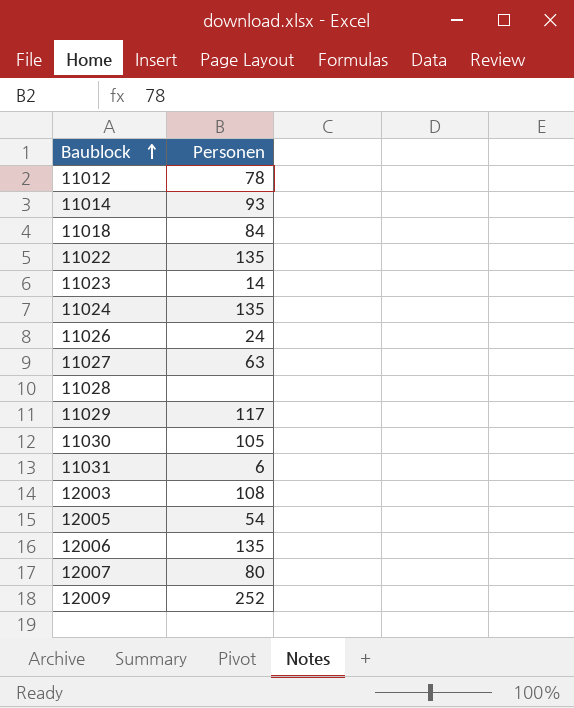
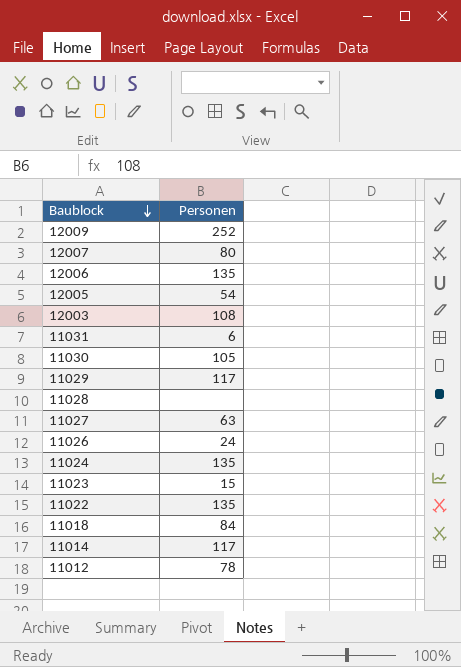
row order: Baublock ascending -> Baublock descending
11023 | Personen: 14 -> 15
11014 | Personen: 93 -> 117

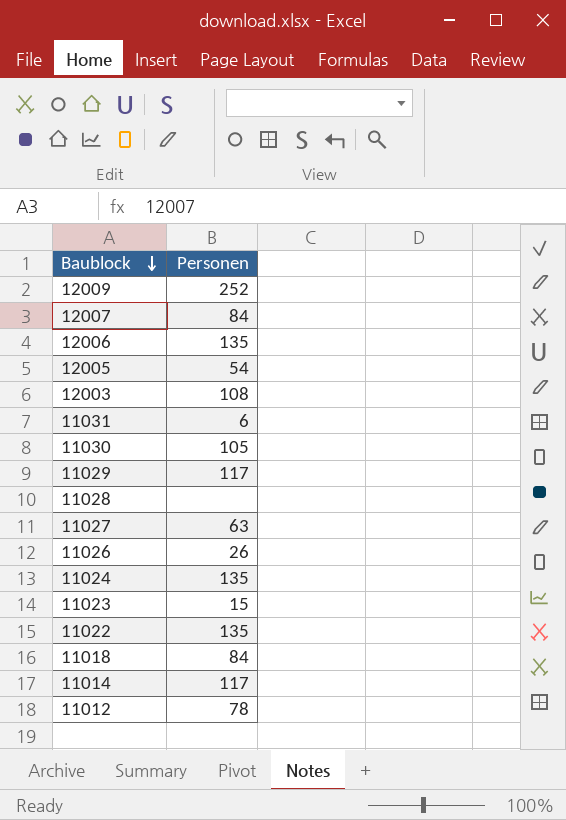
12007 | Personen: 80 -> 84
11026 | Personen: 24 -> 26

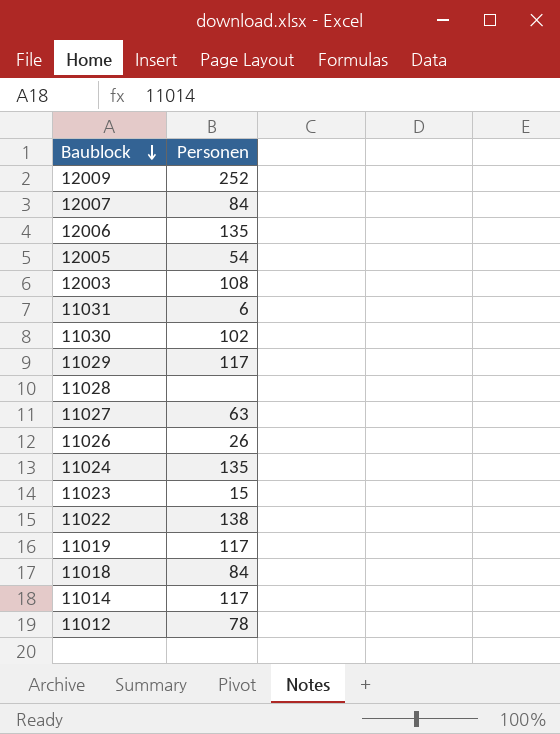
11030 | Personen: 105 -> 102
11022 | Personen: 135 -> 138
row 11019: none -> 117

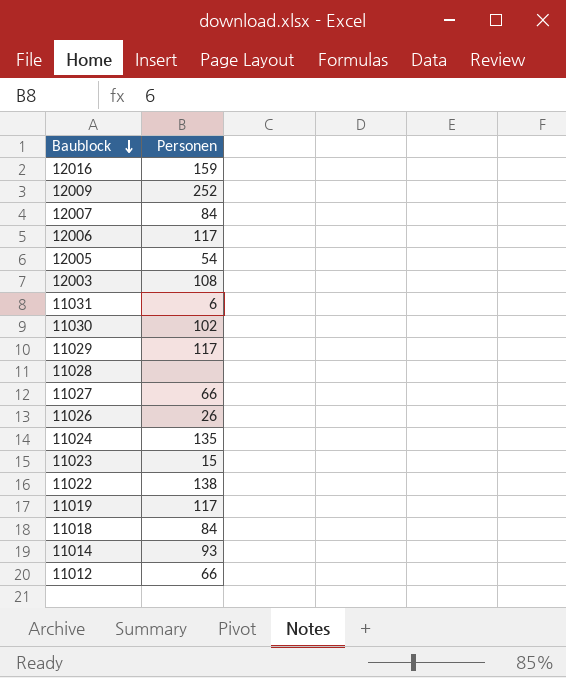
row 12016: none -> 159
12006 | Personen: 135 -> 117
11027 | Personen: 63 -> 66
11014 | Personen: 117 -> 93
11012 | Personen: 78 -> 66

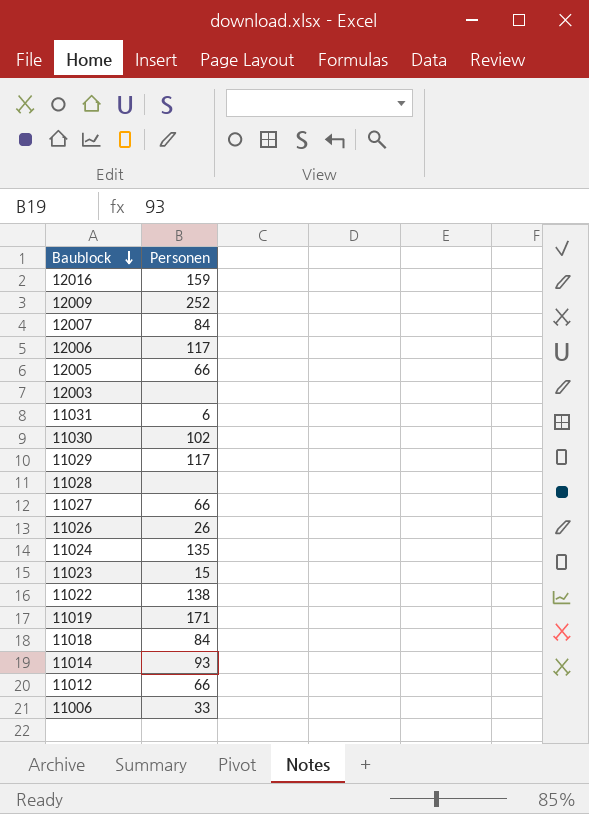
12005 | Personen: 54 -> 66
12003 | Personen: 108 -> none
11019 | Personen: 117 -> 171
row 11006: none -> 33

